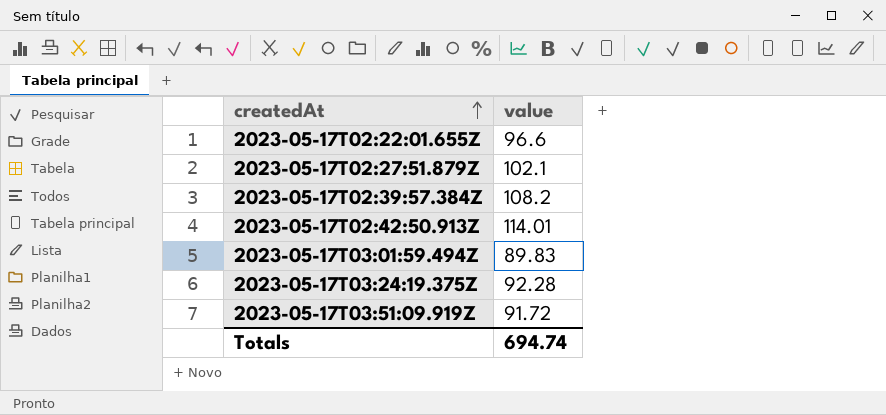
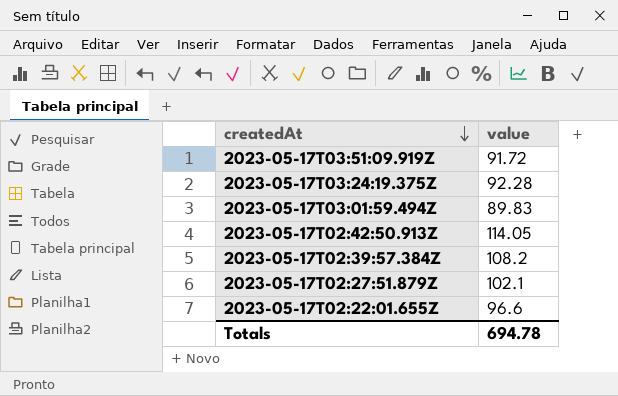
row order: createdAt ascending -> createdAt descending
2023-05-17T02:42:50.913Z | value: 114.01 -> 114.05
Totals | value: 694.74 -> 694.78

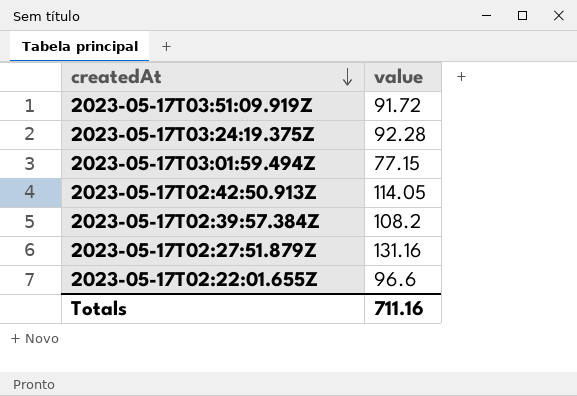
2023-05-17T03:01:59.494Z | value: 89.83 -> 77.15
2023-05-17T02:27:51.879Z | value: 102.1 -> 131.16
Totals | value: 694.78 -> 711.16

